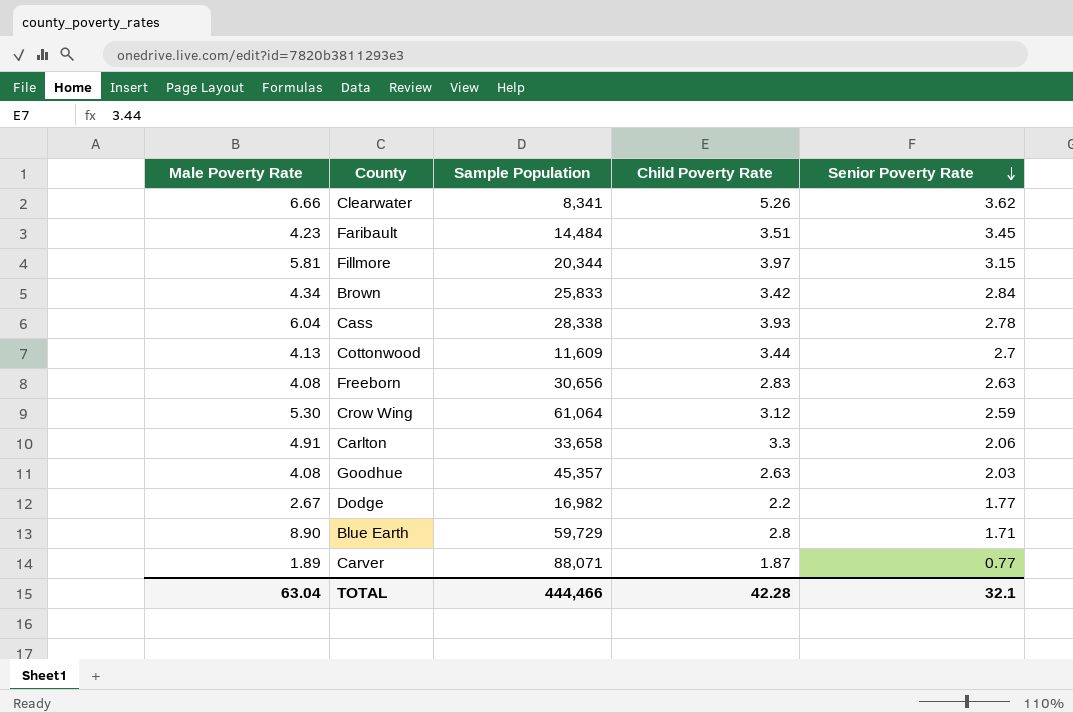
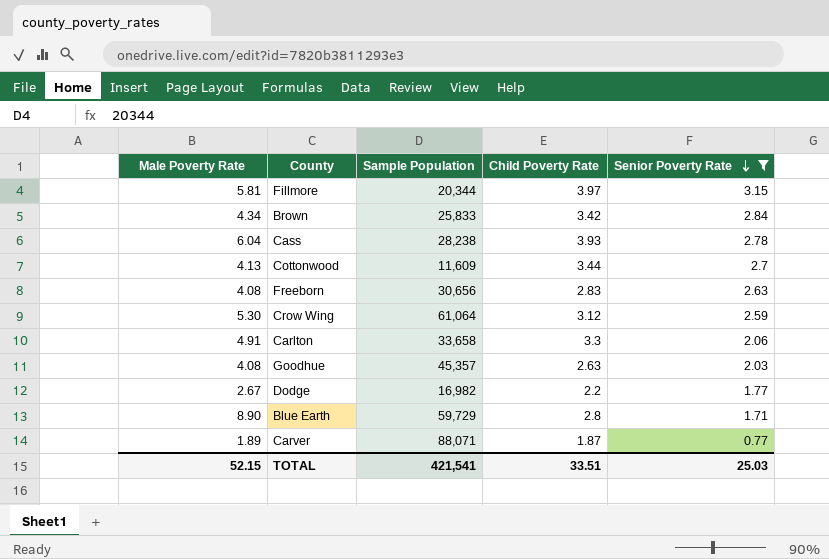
filter: none -> Senior Poverty Rate <= 3.15
Cass | Sample Population: 28,338 -> 28,238
TOTAL | Male Poverty Rate: 63.04 -> 52.15
TOTAL | Sample Population: 444,466 -> 421,541
TOTAL | Child Poverty Rate: 42.28 -> 33.51
TOTAL | Senior Poverty Rate: 32.1 -> 25.03

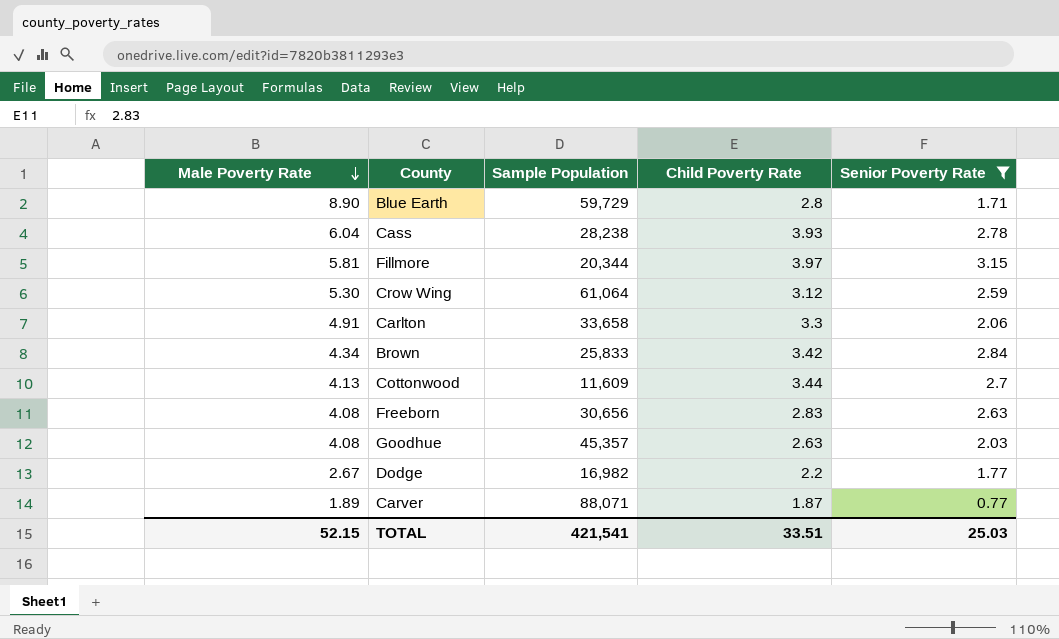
row order: Senior Poverty Rate descending -> Male Poverty Rate descending

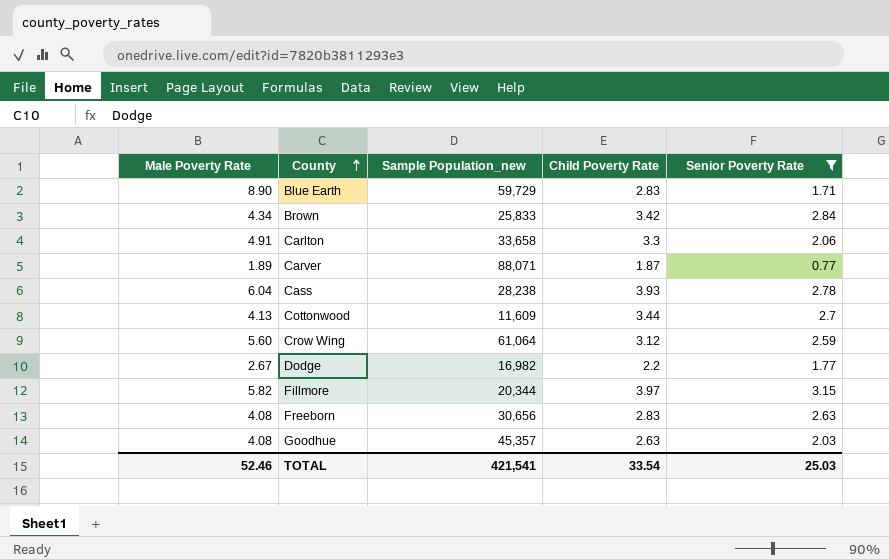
row order: Male Poverty Rate descending -> County ascending
column name: Sample Population -> Sample Population_new
Blue Earth | Child Poverty Rate: 2.8 -> 2.83
Crow Wing | Male Poverty Rate: 5.30 -> 5.60
Fillmore | Male Poverty Rate: 5.81 -> 5.82
TOTAL | Male Poverty Rate: 52.15 -> 52.46
TOTAL | Child Poverty Rate: 33.51 -> 33.54

